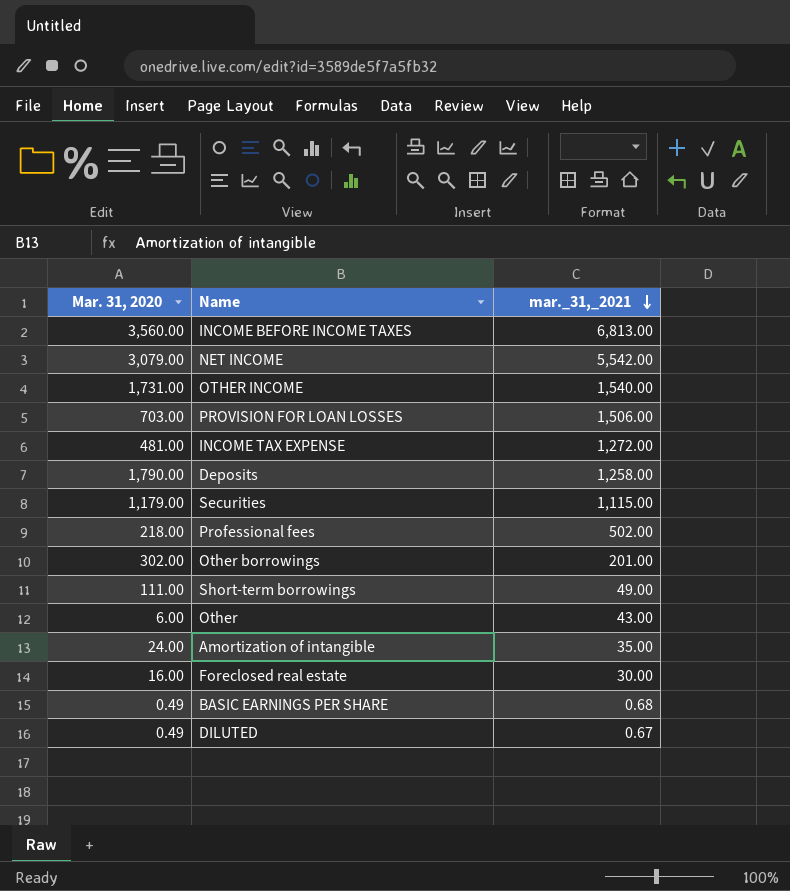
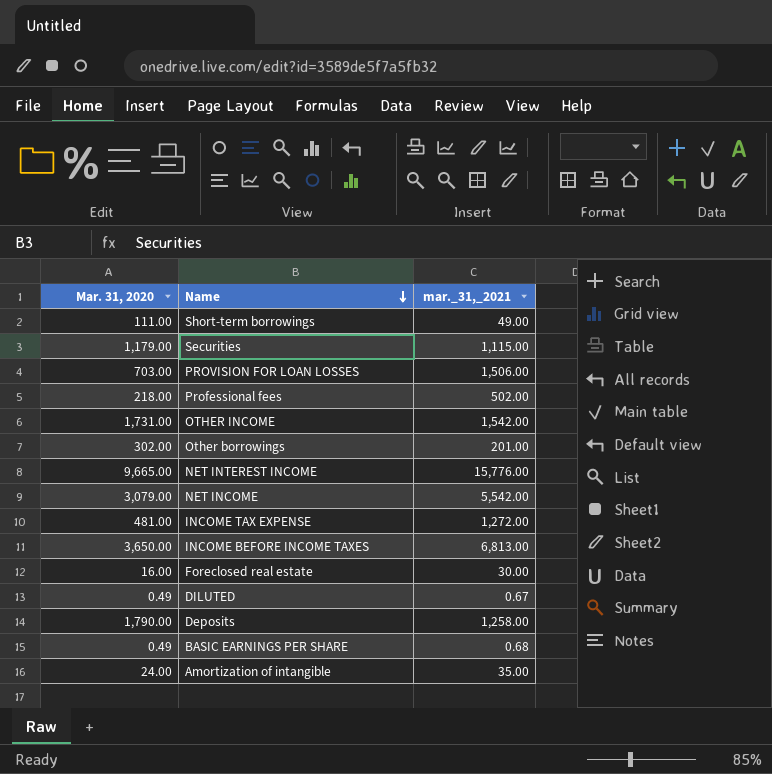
row order: mar._31,_2021 descending -> Name descending
row Other: 6.00 | 43.00 -> none
OTHER INCOME | mar._31,_2021: 1,540.00 -> 1,542.00
row NET INTEREST INCOME: none -> 9,665.00 | 15,776.00
INCOME BEFORE INCOME TAXES | Mar. 31, 2020: 3,560.00 -> 3,650.00

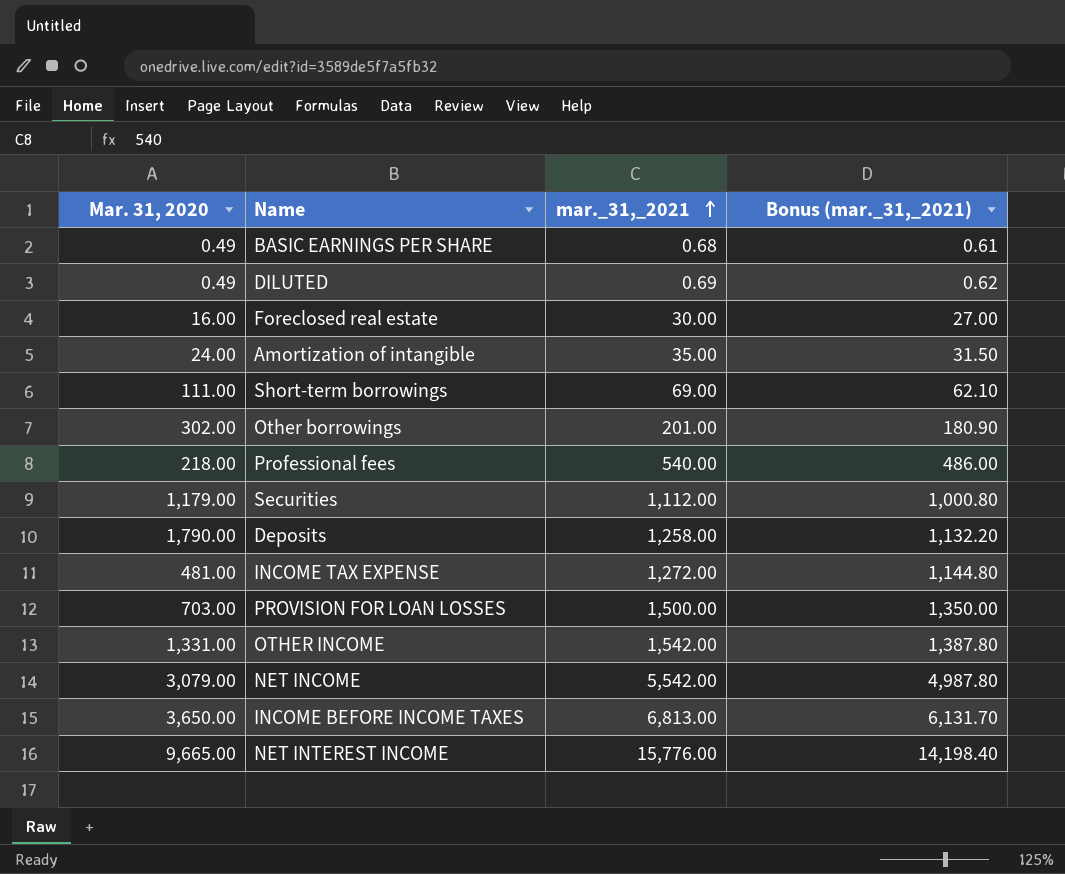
row order: Name descending -> mar._31,_2021 ascending
column Bonus (mar._31,_2021) | formula: none -> [mar._31,_2021] * 0.9
DILUTED | mar._31,_2021: 0.67 -> 0.69
Short-term borrowings | mar._31,_2021: 49.00 -> 69.00
Professional fees | mar._31,_2021: 502.00 -> 540.00
Securities | mar._31,_2021: 1,115.00 -> 1,112.00
PROVISION FOR LOAN LOSSES | mar._31,_2021: 1,506.00 -> 1,500.00
OTHER INCOME | Mar. 31, 2020: 1,731.00 -> 1,331.00

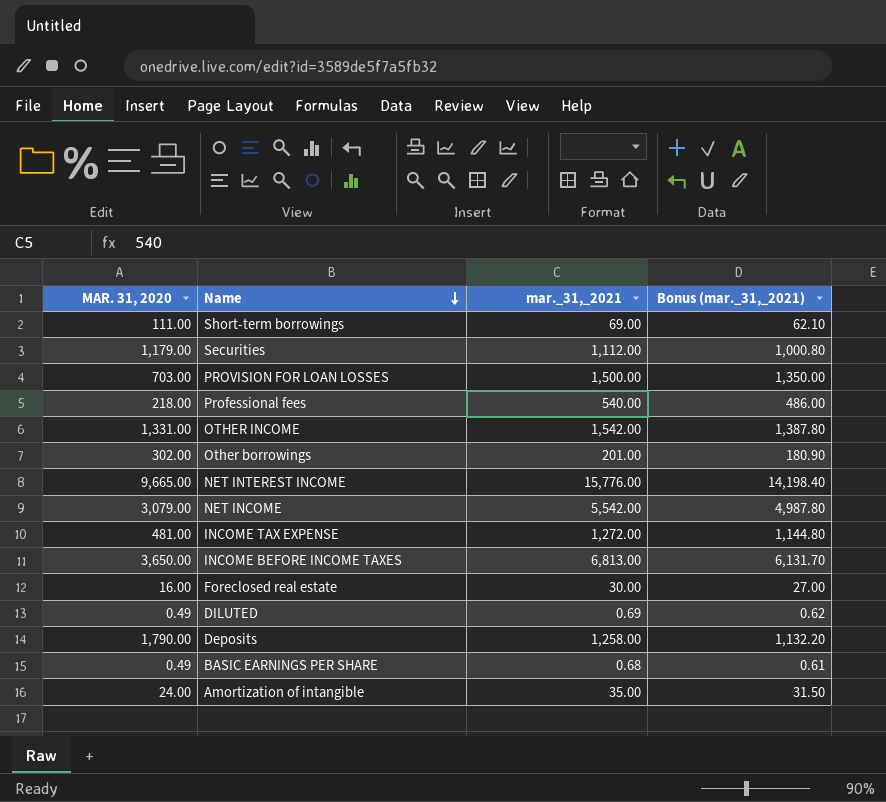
row order: mar._31,_2021 ascending -> Name descending
column name: Mar. 31, 2020 -> MAR. 31, 2020

